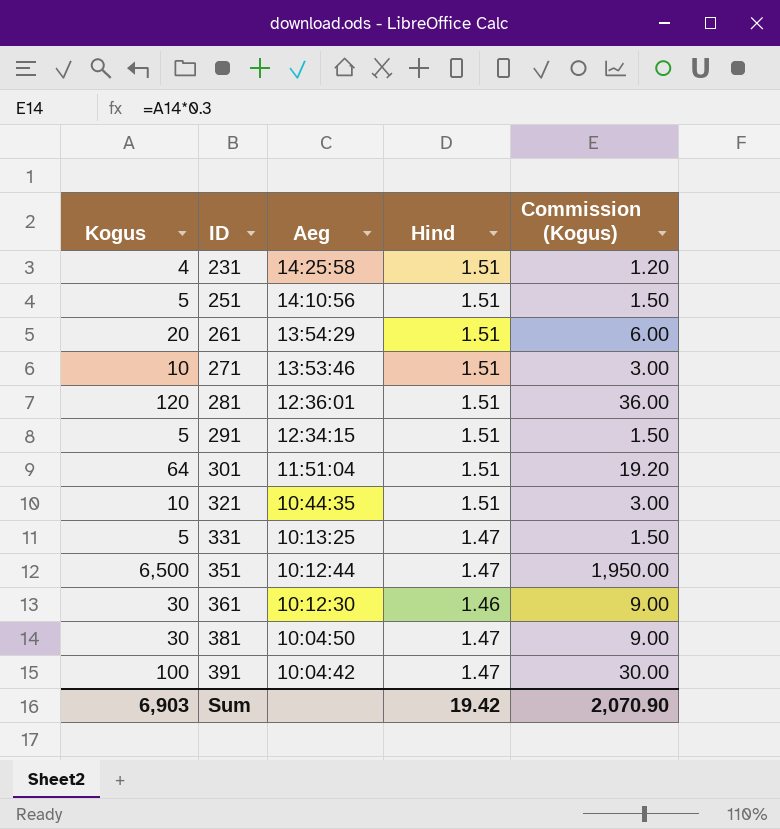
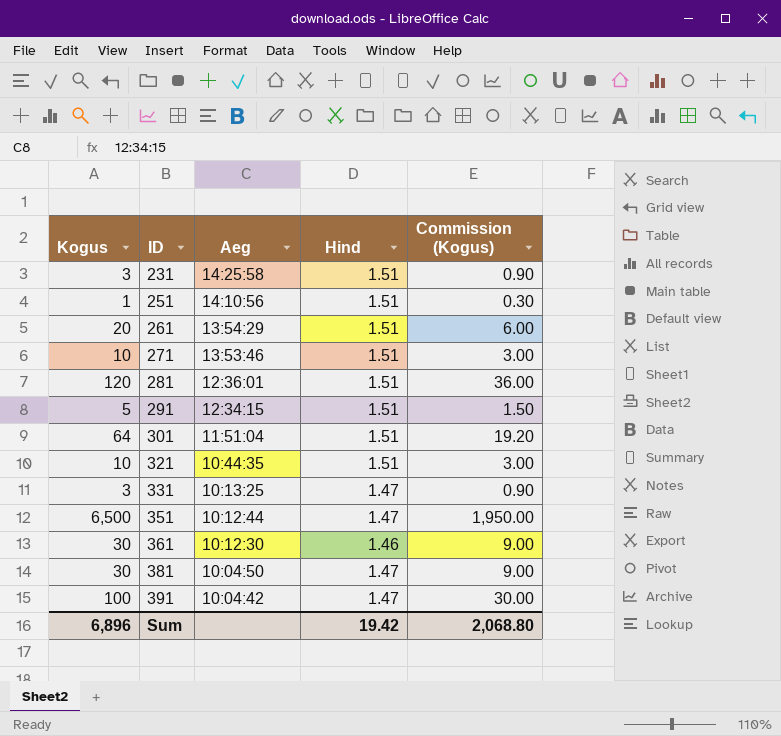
231 | Kogus: 4 -> 3
231 | Commission (Kogus): 1.20 -> 0.90
251 | Kogus: 5 -> 1
251 | Commission (Kogus): 1.50 -> 0.30
331 | Kogus: 5 -> 3
331 | Commission (Kogus): 1.50 -> 0.90
Sum | Kogus: 6,903 -> 6,896
Sum | Commission (Kogus): 2,070.90 -> 2,068.80

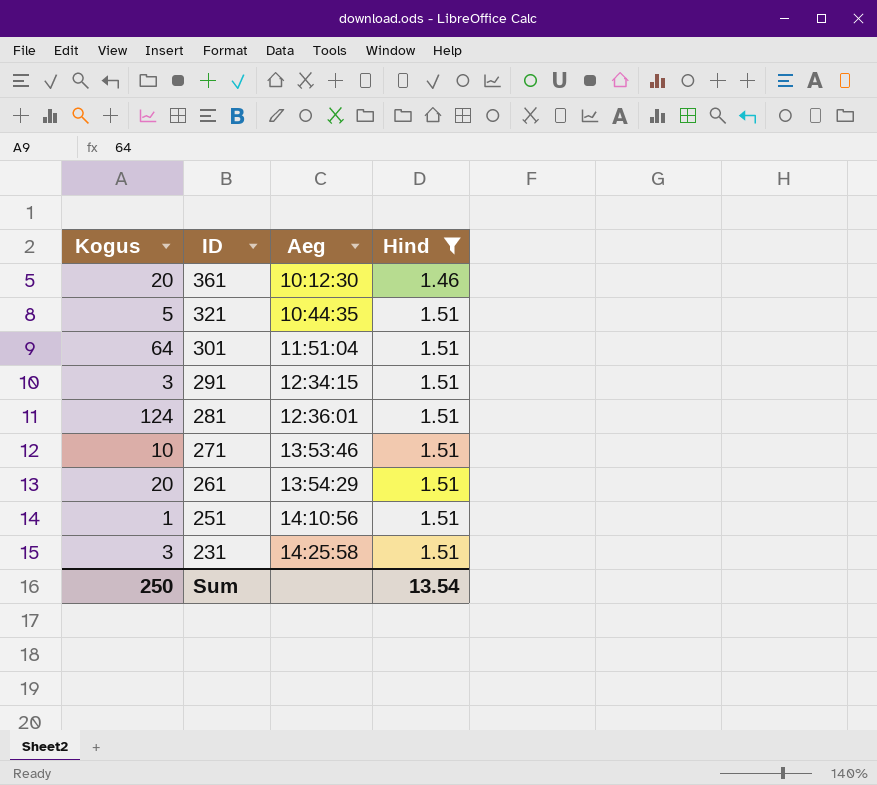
filter: none -> Hind != 1.47
row order: ID ascending -> ID descending
column Commission (Kogus) | formula: [Kogus] * 0.3 -> none
361 | Kogus: 30 -> 20
321 | Kogus: 10 -> 5
291 | Kogus: 5 -> 3
281 | Kogus: 120 -> 124
Sum | Kogus: 6,896 -> 250
Sum | Hind: 19.42 -> 13.54

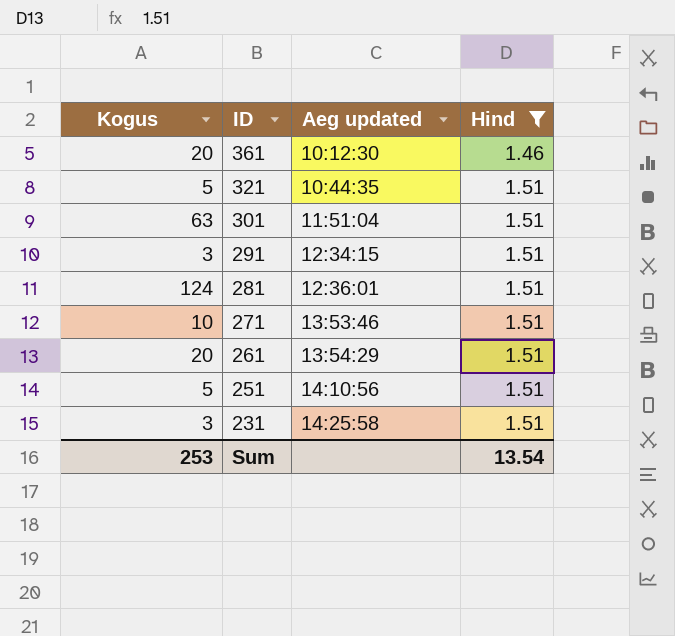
column name: Aeg -> Aeg updated
301 | Kogus: 64 -> 63
251 | Kogus: 1 -> 5
Sum | Kogus: 250 -> 253

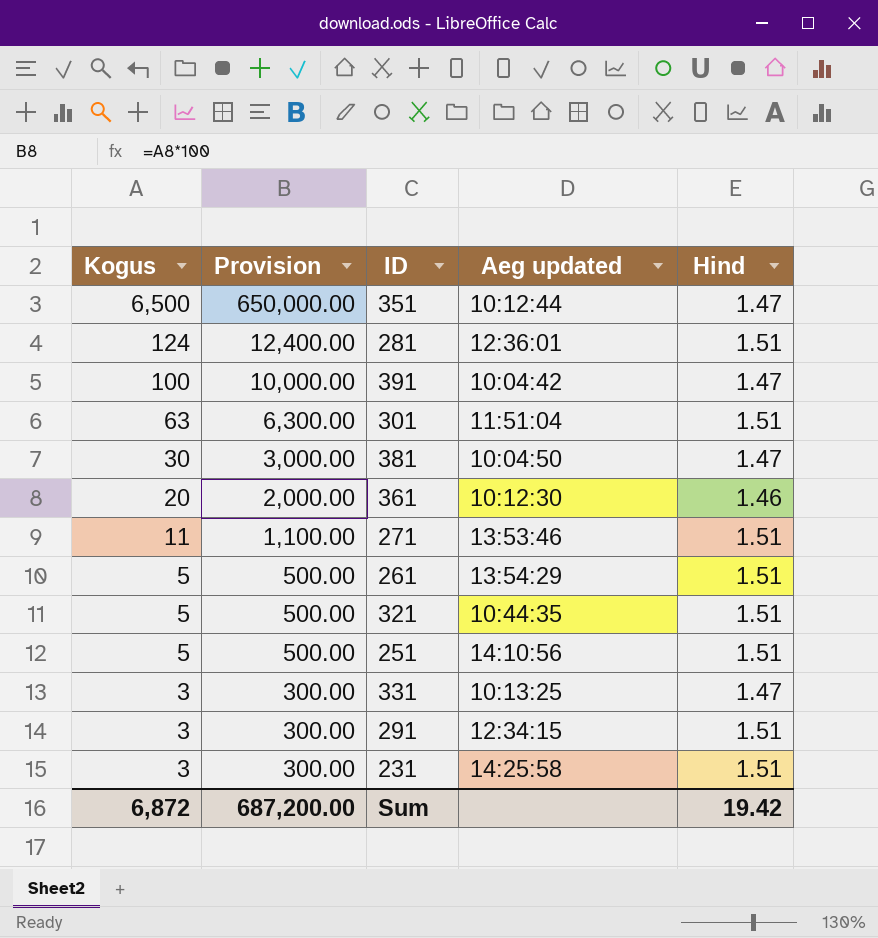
filter: Hind != 1.47 -> none
row order: ID descending -> Kogus descending
column Provision | formula: none -> [Kogus] * 100
271 | Kogus: 10 -> 11
261 | Kogus: 20 -> 5
Sum | Kogus: 253 -> 6,872
Sum | Hind: 13.54 -> 19.42

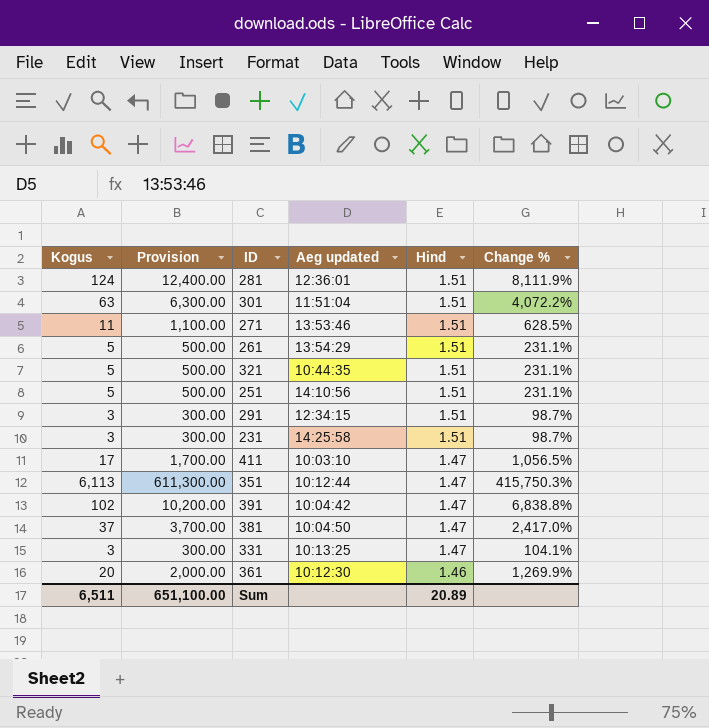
row order: Kogus descending -> Hind descending
column Change % | formula: none -> ([Kogus] - [Hind]) / [Hind]
row 411: none -> 17 | 1,700.00 | 10:03:10 | 1.47 | 1,056.5%
351 | Kogus: 6,500 -> 6,113
351 | Provision: 650,000.00 -> 611,300.00
391 | Kogus: 100 -> 102
391 | Provision: 10,000.00 -> 10,200.00
381 | Kogus: 30 -> 37
381 | Provision: 3,000.00 -> 3,700.00
Sum | Kogus: 6,872 -> 6,511
Sum | Provision: 687,200.00 -> 651,100.00
Sum | Hind: 19.42 -> 20.89

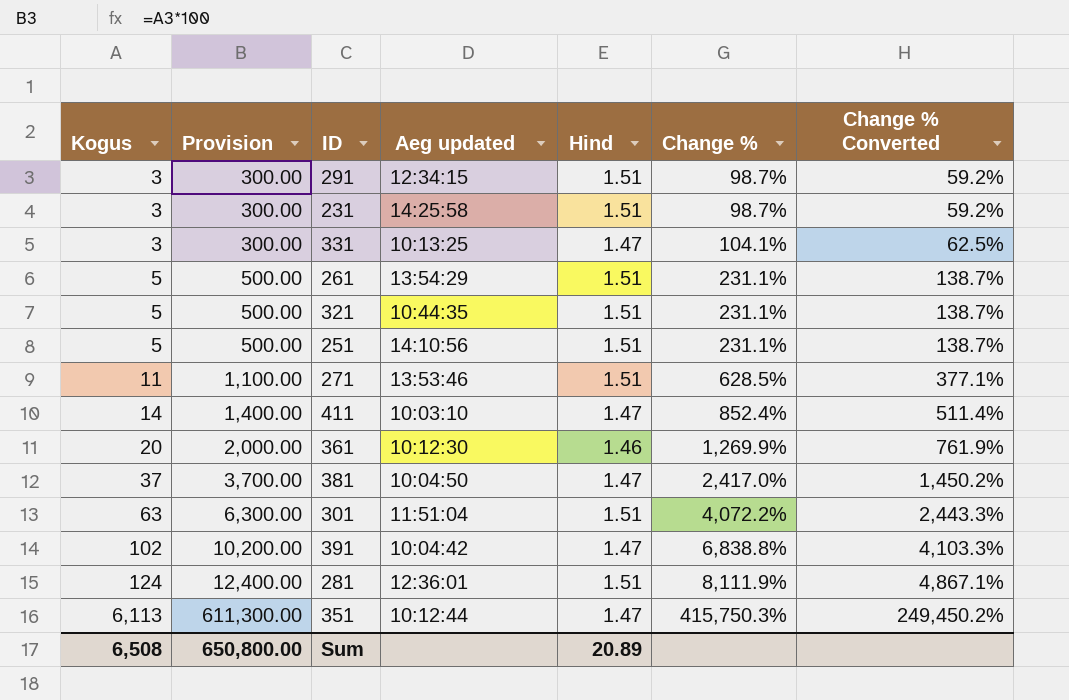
row order: Hind descending -> Kogus ascending
column Change % Converted | formula: none -> [Change %] * 0.6
411 | Kogus: 17 -> 14
411 | Provision: 1,700.00 -> 1,400.00
411 | Change %: 1,056.5% -> 852.4%
Sum | Kogus: 6,511 -> 6,508
Sum | Provision: 651,100.00 -> 650,800.00

